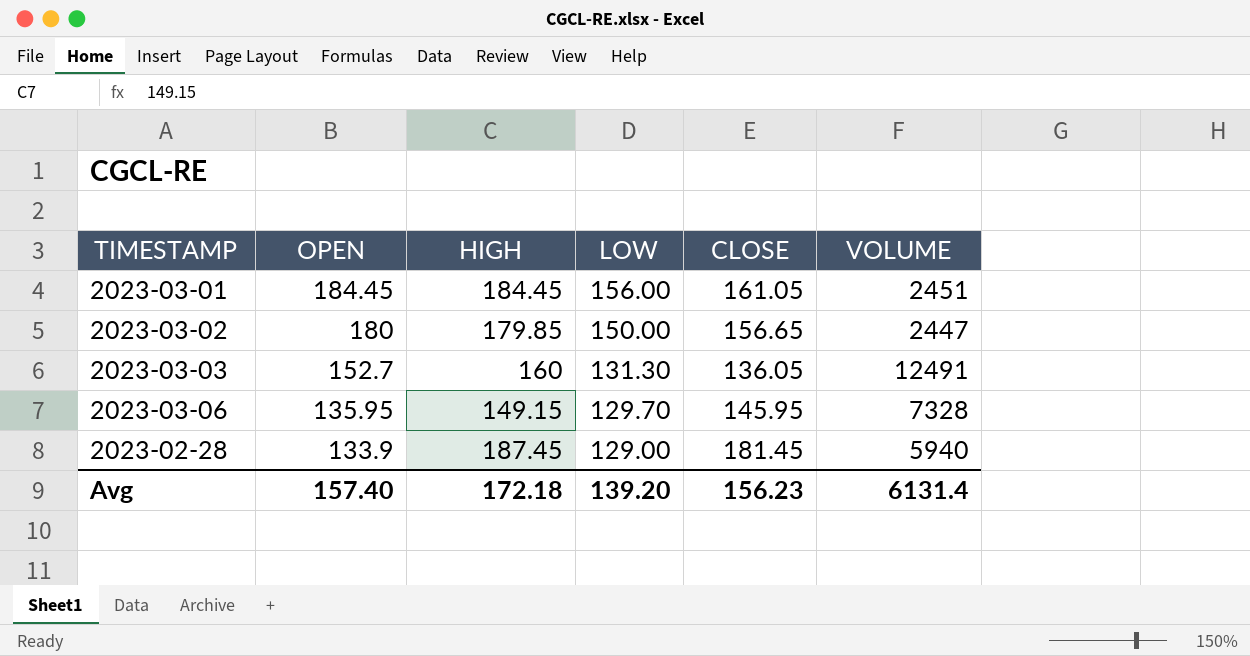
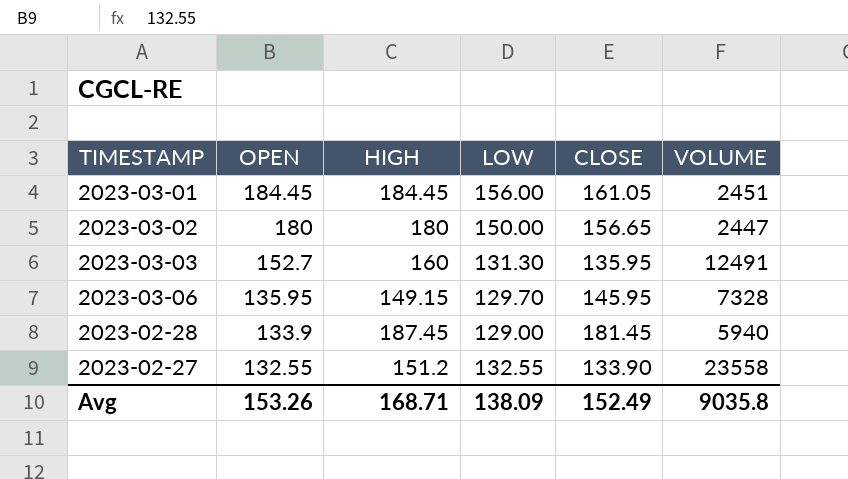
2023-03-02 | HIGH: 179.85 -> 180
2023-03-03 | CLOSE: 136.05 -> 135.95
row 2023-02-27: none -> 132.55 | 151.2 | 132.55 | 133.90 | 23558
Avg | OPEN: 157.40 -> 153.26
Avg | HIGH: 172.18 -> 168.71
Avg | LOW: 139.20 -> 138.09
Avg | CLOSE: 156.23 -> 152.49
Avg | VOLUME: 6131.4 -> 9035.8

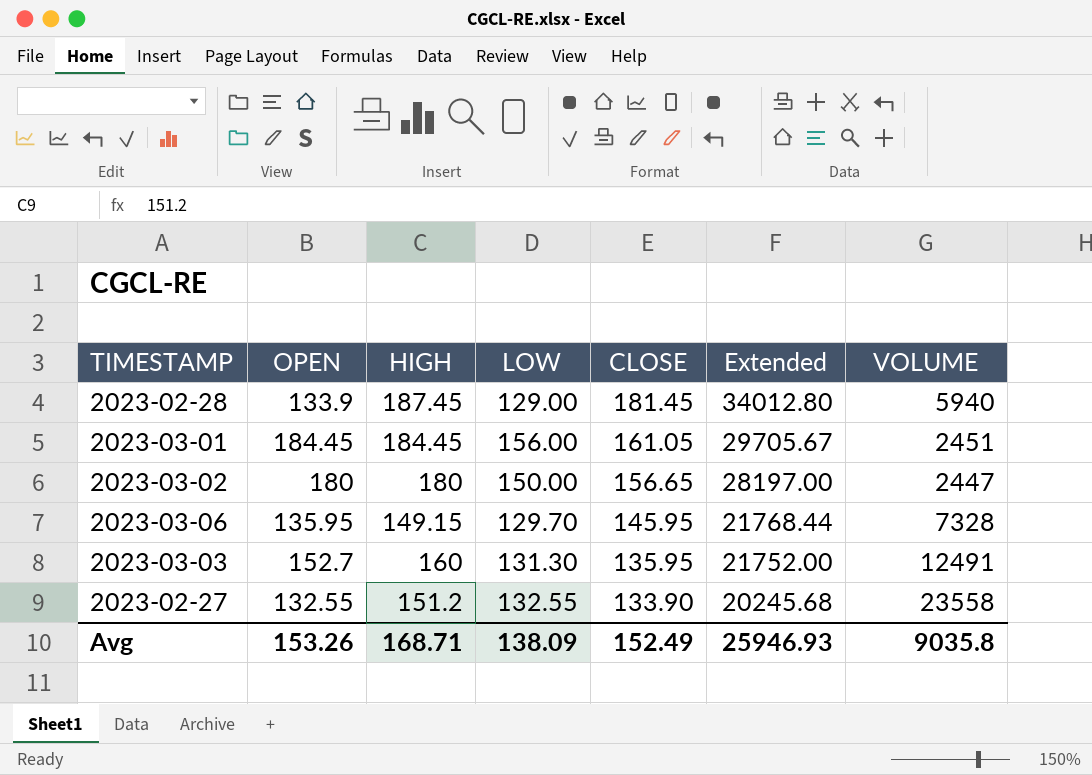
row order: OPEN descending -> CLOSE descending
column Extended | formula: none -> [HIGH] * [CLOSE]

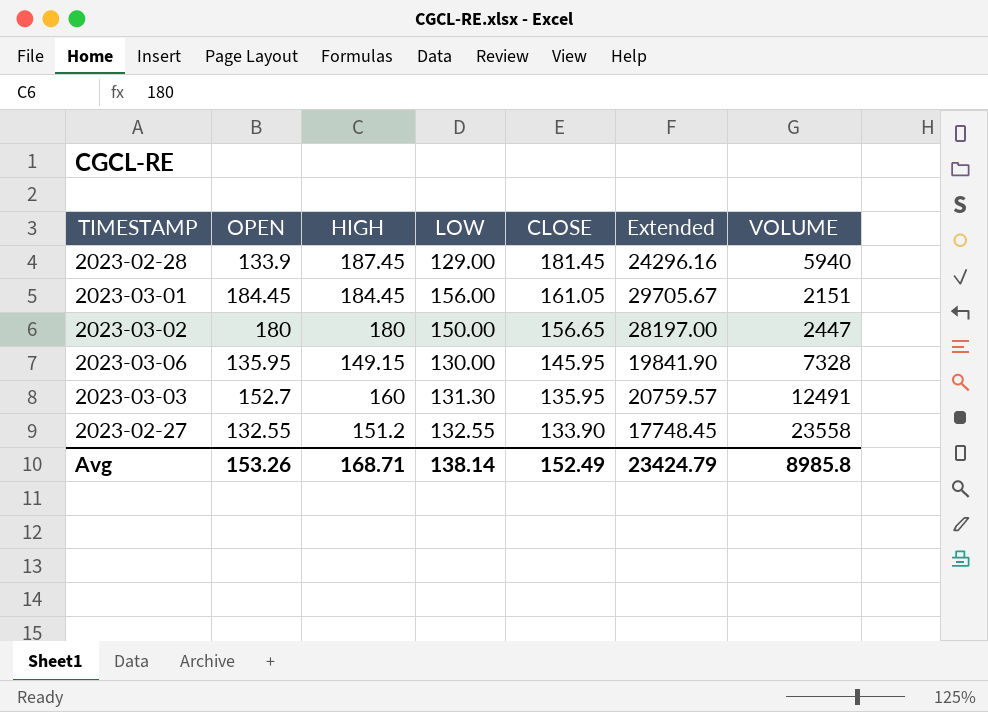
column Extended | formula: [HIGH] * [CLOSE] -> [OPEN] * [CLOSE]
2023-03-01 | VOLUME: 2451 -> 2151
2023-03-06 | LOW: 129.70 -> 130.00
Avg | LOW: 138.09 -> 138.14
Avg | Extended: 25946.93 -> 23424.79
Avg | VOLUME: 9035.8 -> 8985.8

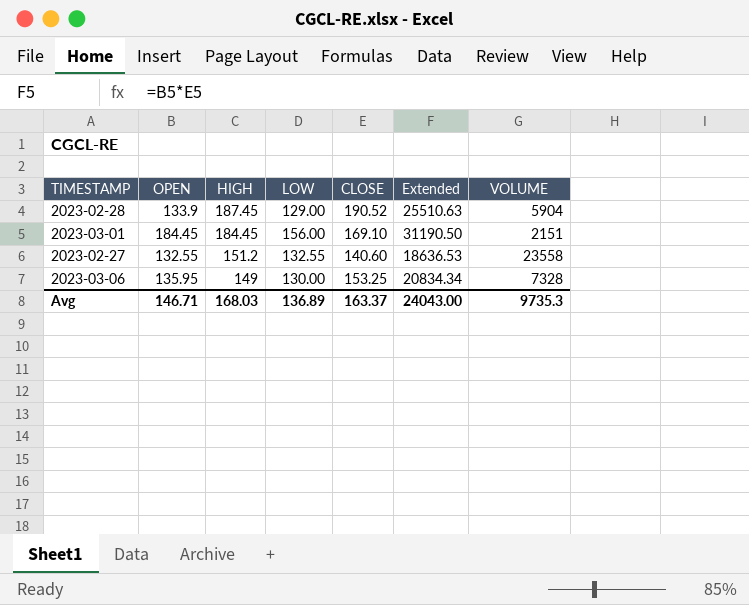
row order: CLOSE descending -> HIGH descending
row 2023-03-02: 180 | 180 | 150.00 | 156.65 | 28197.00 | 2447 -> none
row 2023-03-03: 152.7 | 160 | 131.30 | 135.95 | 20759.57 | 12491 -> none
2023-02-28 | CLOSE: 181.45 -> 190.52
2023-02-28 | Extended: 24296.16 -> 25510.63
2023-02-28 | VOLUME: 5940 -> 5904
2023-03-01 | CLOSE: 161.05 -> 169.10
2023-03-01 | Extended: 29705.67 -> 31190.50
2023-02-27 | CLOSE: 133.90 -> 140.60
2023-02-27 | Extended: 17748.45 -> 18636.53
2023-03-06 | HIGH: 149.15 -> 149
2023-03-06 | CLOSE: 145.95 -> 153.25
2023-03-06 | Extended: 19841.90 -> 20834.34
Avg | OPEN: 153.26 -> 146.71
Avg | HIGH: 168.71 -> 168.03
Avg | LOW: 138.14 -> 136.89
Avg | CLOSE: 152.49 -> 163.37
Avg | Extended: 23424.79 -> 24043.00
Avg | VOLUME: 8985.8 -> 9735.3

